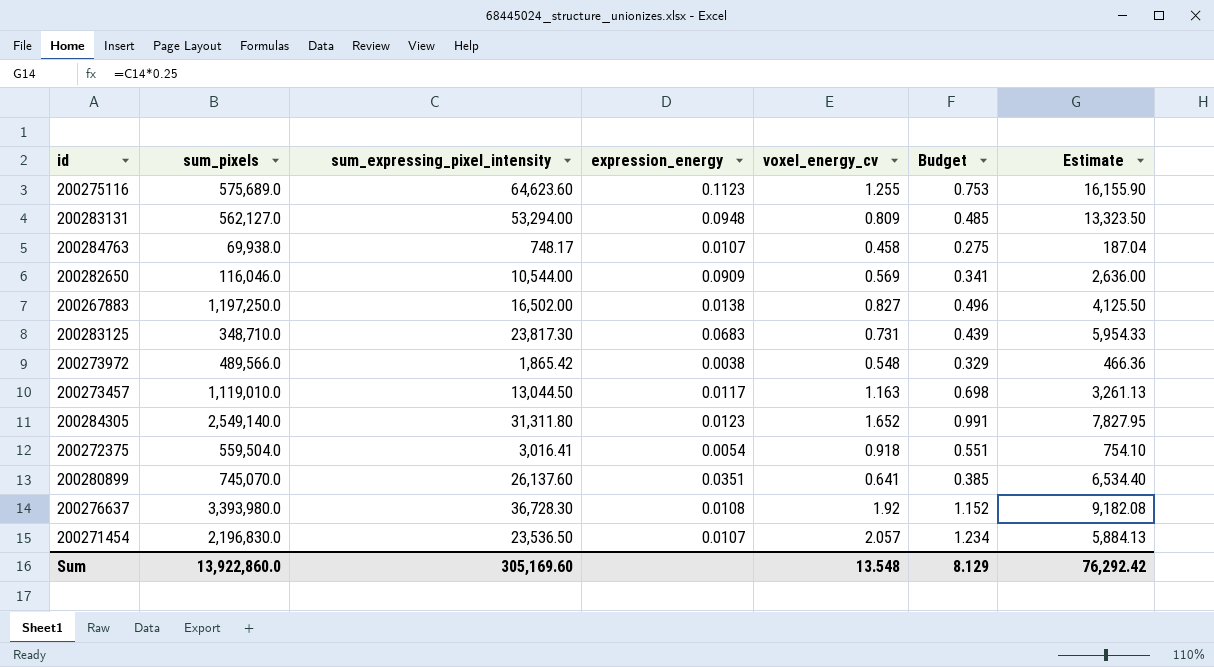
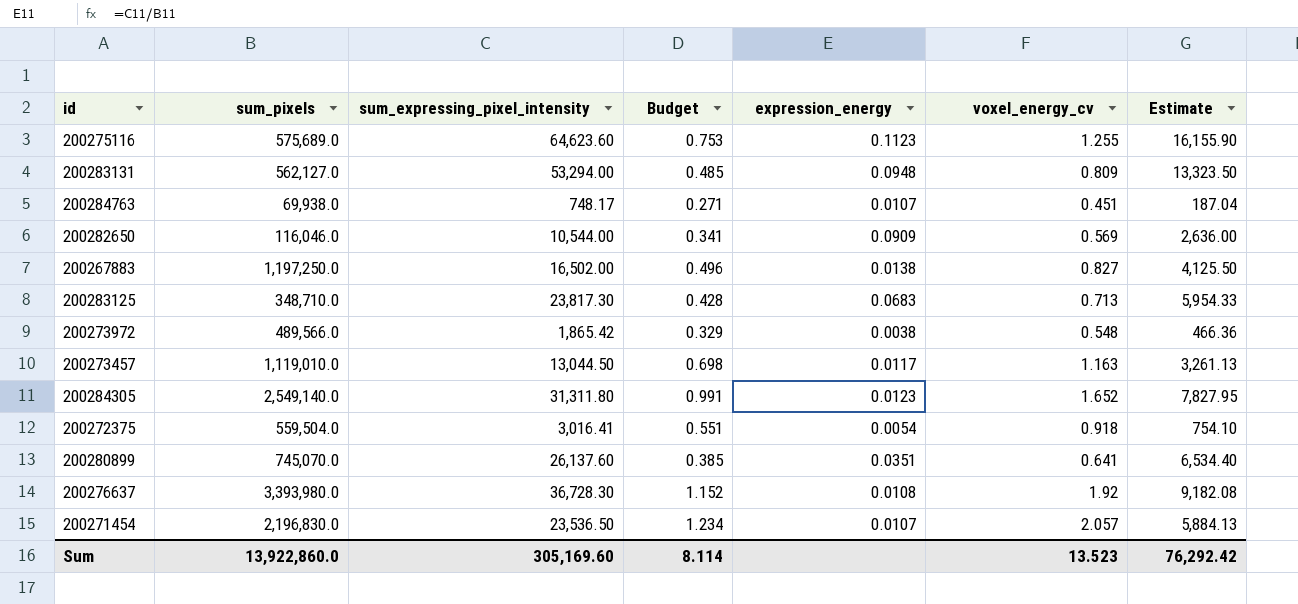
column Budget | position: 6 -> 4
200284763 | Budget: 0.275 -> 0.271
200284763 | voxel_energy_cv: 0.458 -> 0.451
200283125 | Budget: 0.439 -> 0.428
200283125 | voxel_energy_cv: 0.731 -> 0.713
Sum | Budget: 8.129 -> 8.114
Sum | voxel_energy_cv: 13.548 -> 13.523

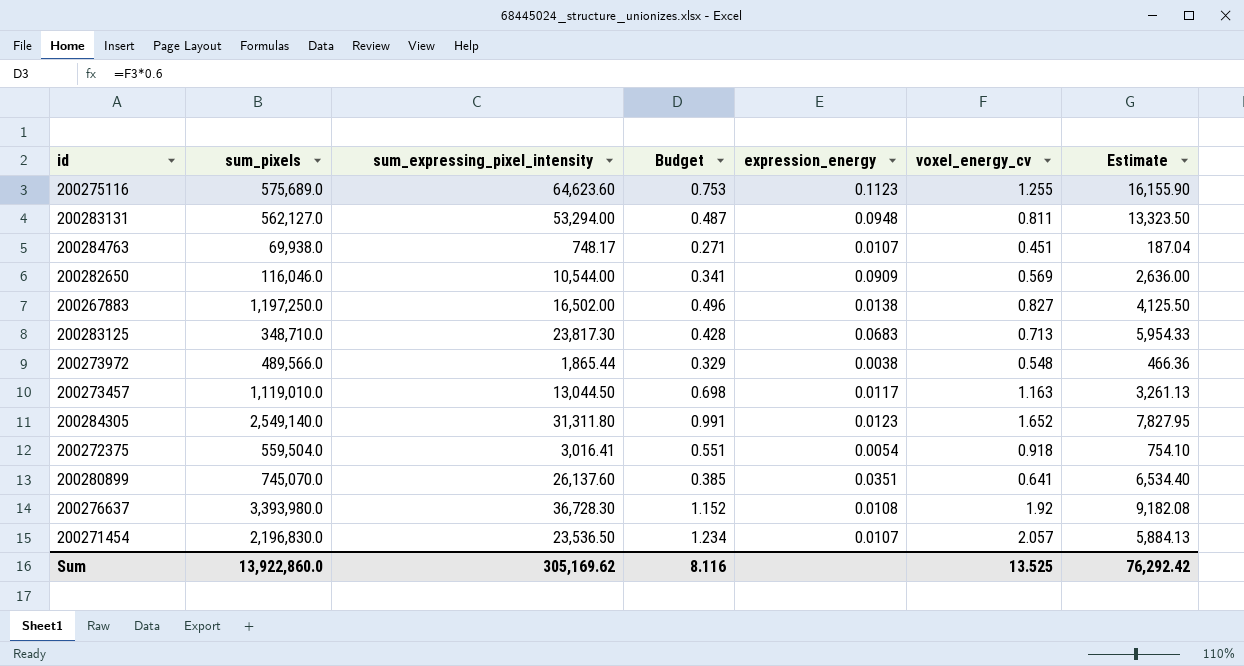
200283131 | Budget: 0.485 -> 0.487
200283131 | voxel_energy_cv: 0.809 -> 0.811
200273972 | sum_expressing_pixel_intensity: 1,865.42 -> 1,865.44
Sum | sum_expressing_pixel_intensity: 305,169.60 -> 305,169.62
Sum | Budget: 8.114 -> 8.116
Sum | voxel_energy_cv: 13.523 -> 13.525

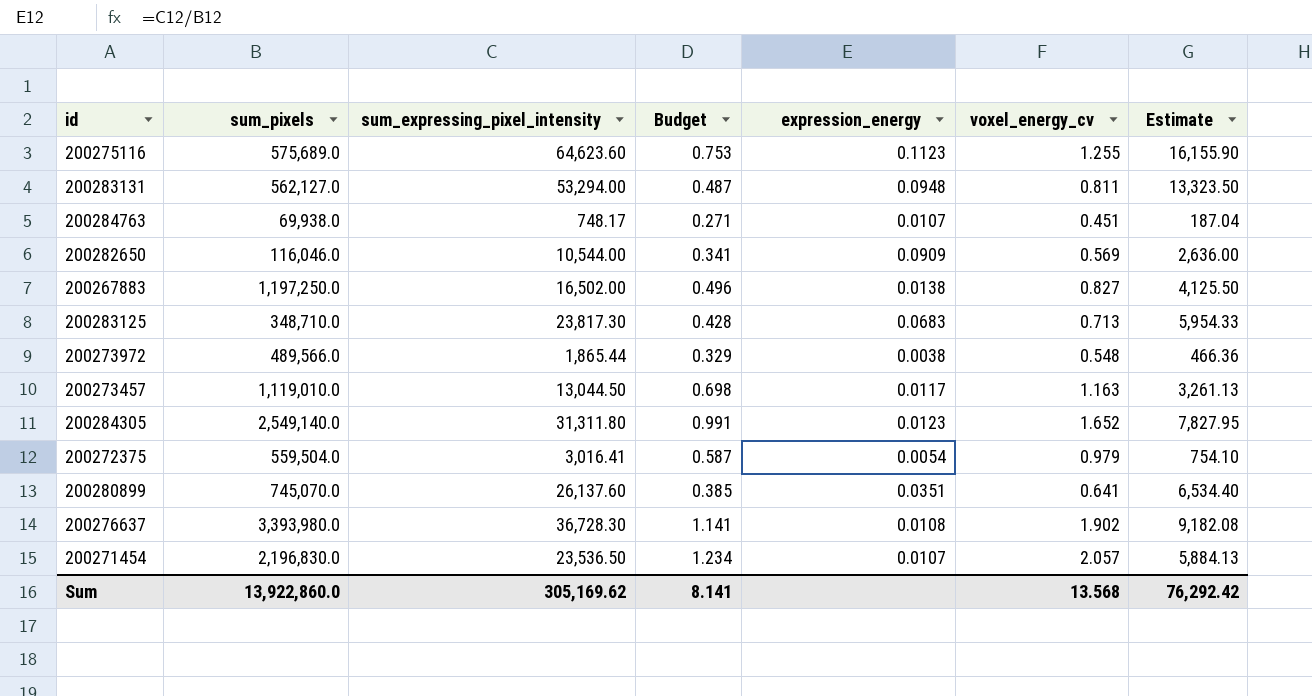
200272375 | Budget: 0.551 -> 0.587
200272375 | voxel_energy_cv: 0.918 -> 0.979
200276637 | Budget: 1.152 -> 1.141
200276637 | voxel_energy_cv: 1.92 -> 1.902
Sum | Budget: 8.116 -> 8.141
Sum | voxel_energy_cv: 13.525 -> 13.568

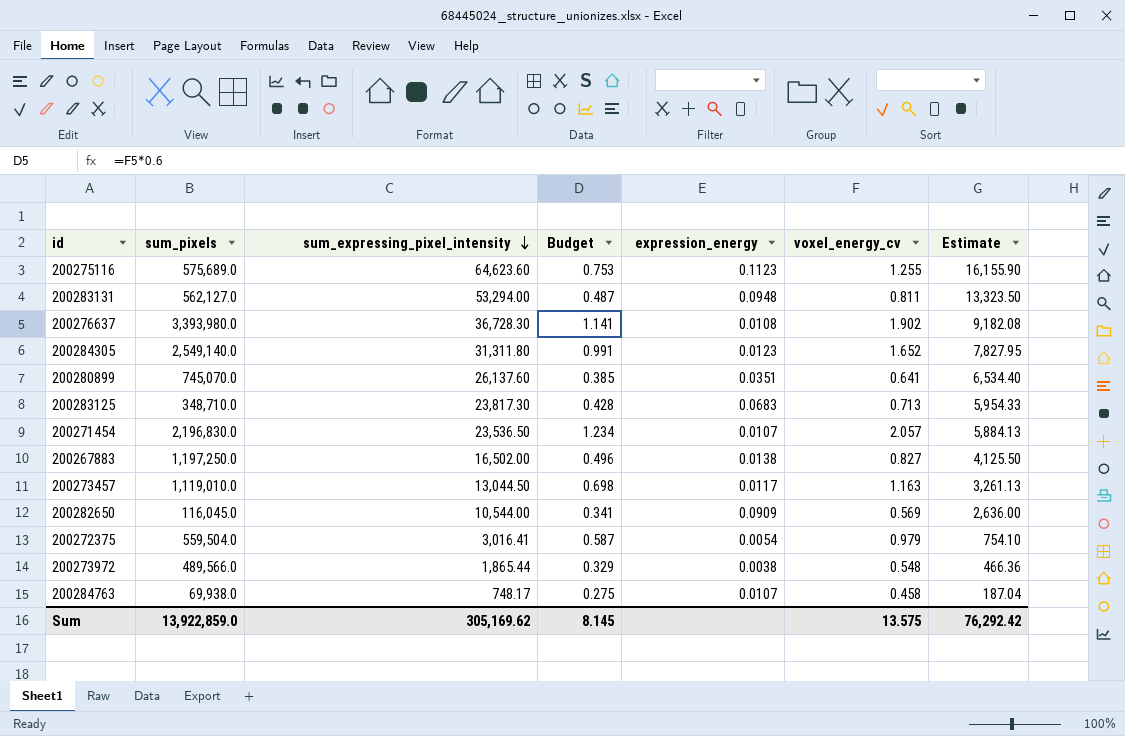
row order: none -> sum_expressing_pixel_intensity descending
200282650 | sum_pixels: 116,046.0 -> 116,045.0
200284763 | Budget: 0.271 -> 0.275
200284763 | voxel_energy_cv: 0.451 -> 0.458
Sum | sum_pixels: 13,922,860.0 -> 13,922,859.0
Sum | Budget: 8.141 -> 8.145
Sum | voxel_energy_cv: 13.568 -> 13.575

